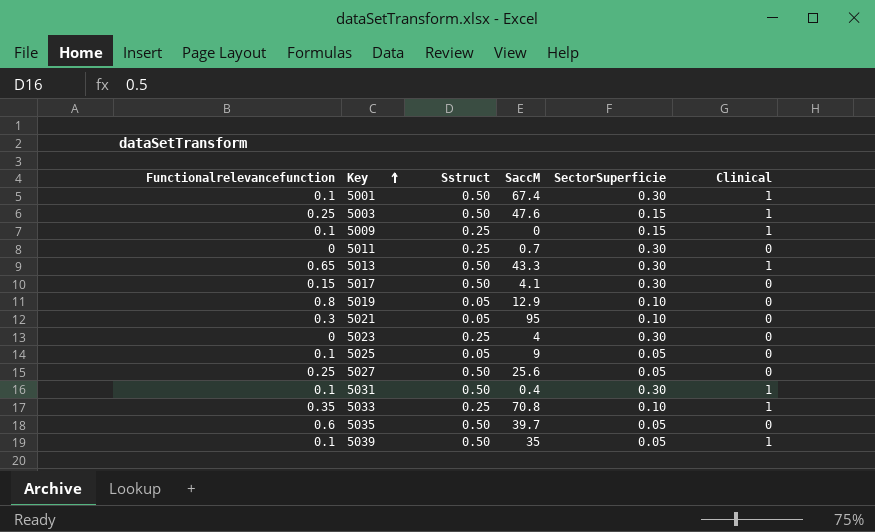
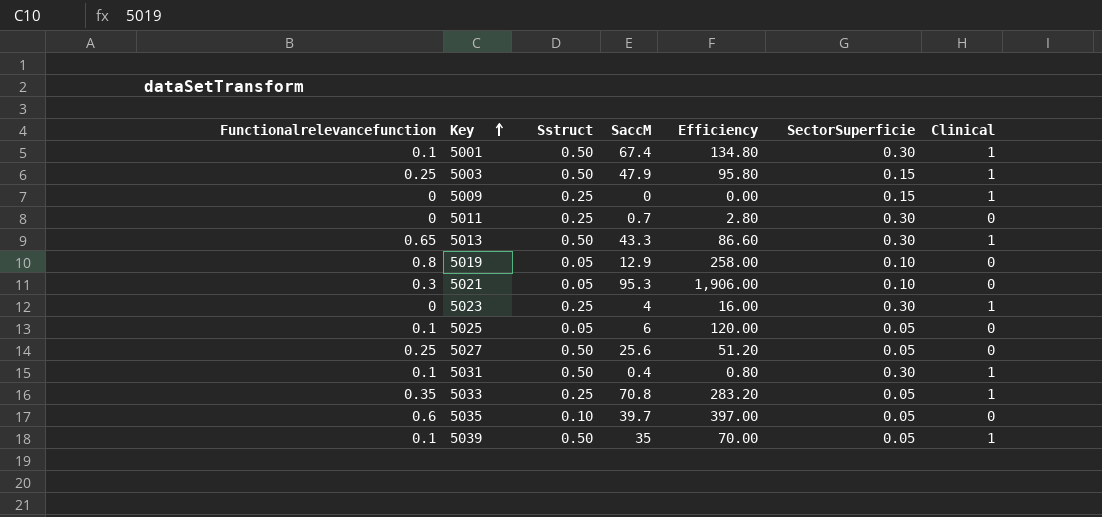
column Efficiency | formula: none -> [SaccM] / [Sstruct]
row 5017: 0.15 | 0.50 | 4.1 | 0.30 | 0 -> none
5003 | SaccM: 47.6 -> 47.9
5009 | Functionalrelevancefunction: 0.1 -> 0
5021 | SaccM: 95 -> 95.3
5023 | Clinical: 0 -> 1
5025 | SaccM: 9 -> 6
5033 | SectorSuperficie: 0.10 -> 0.05
5035 | Sstruct: 0.50 -> 0.10

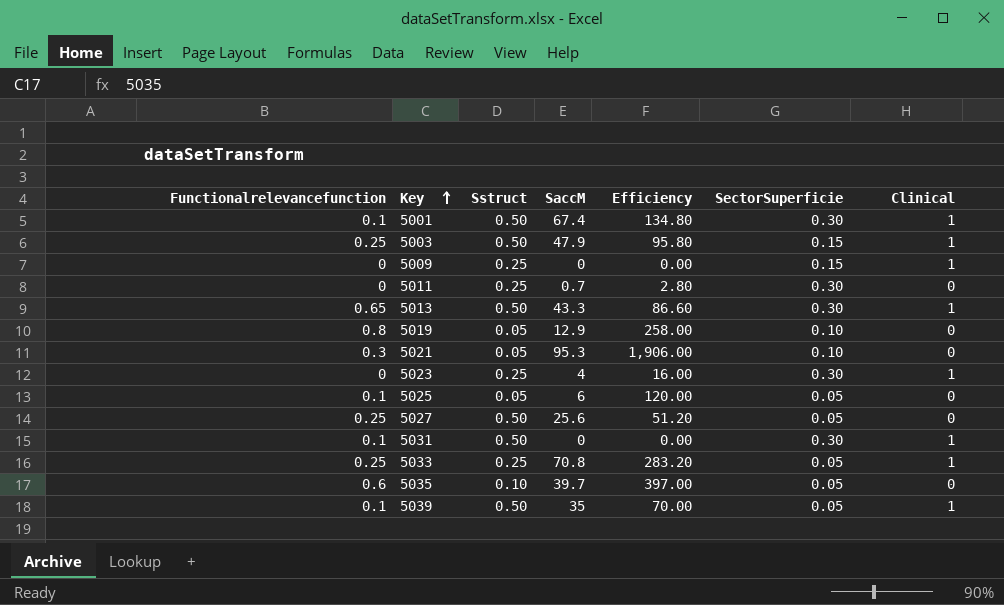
5031 | SaccM: 0.4 -> 0
5031 | Efficiency: 0.80 -> 0.00
5033 | Functionalrelevancefunction: 0.35 -> 0.25

